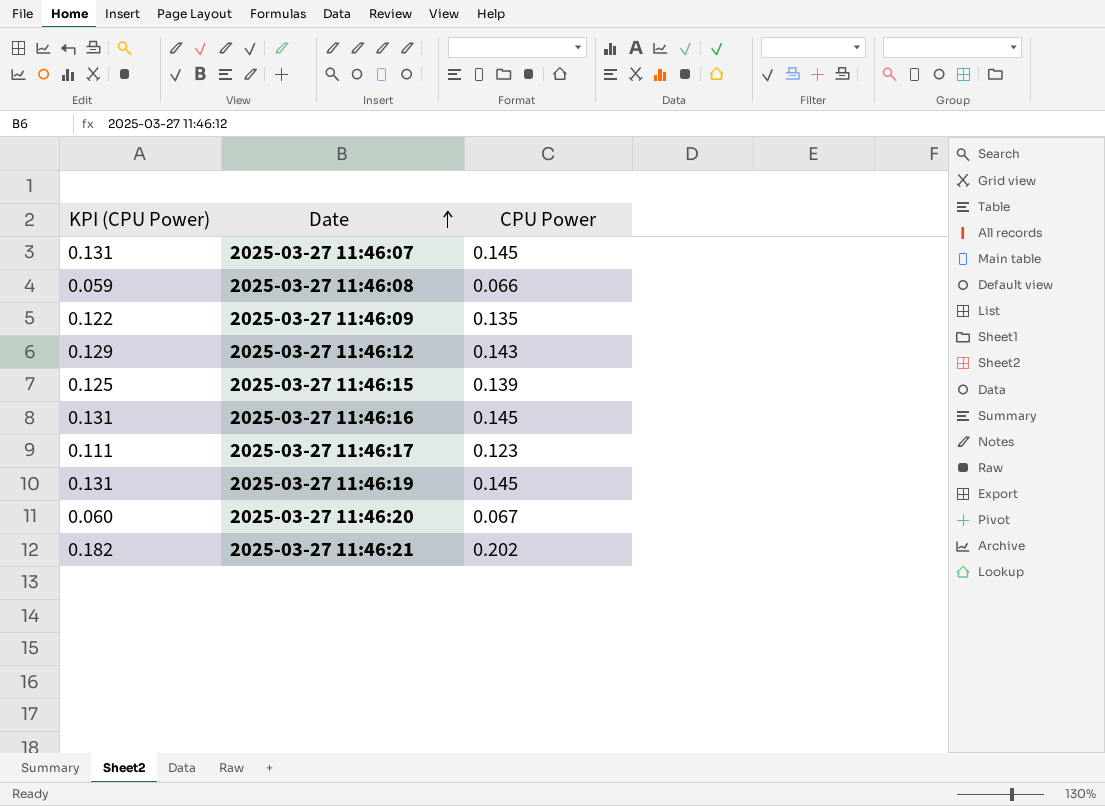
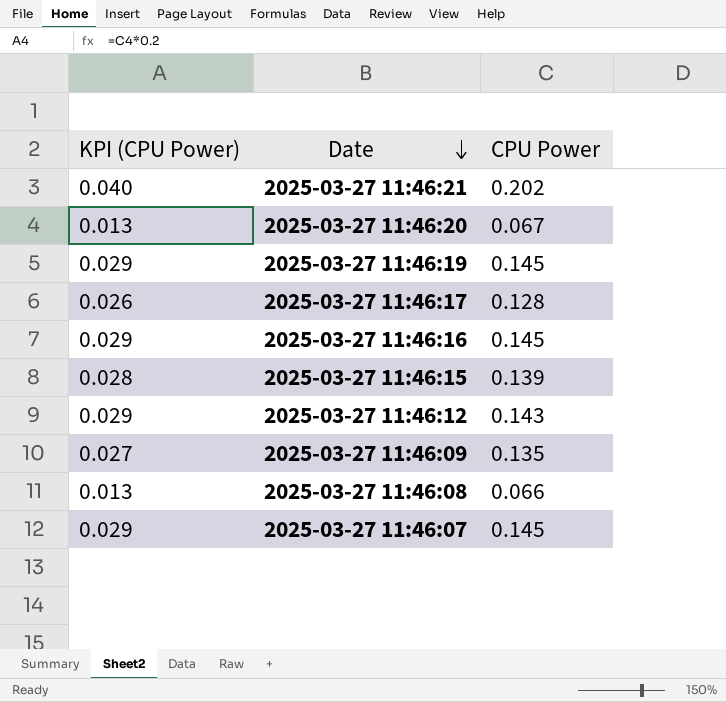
row order: Date ascending -> Date descending
column KPI (CPU Power) | formula: [CPU Power] * 0.9 -> [CPU Power] * 0.2
2025-03-27 11:46:17 | CPU Power: 0.123 -> 0.128

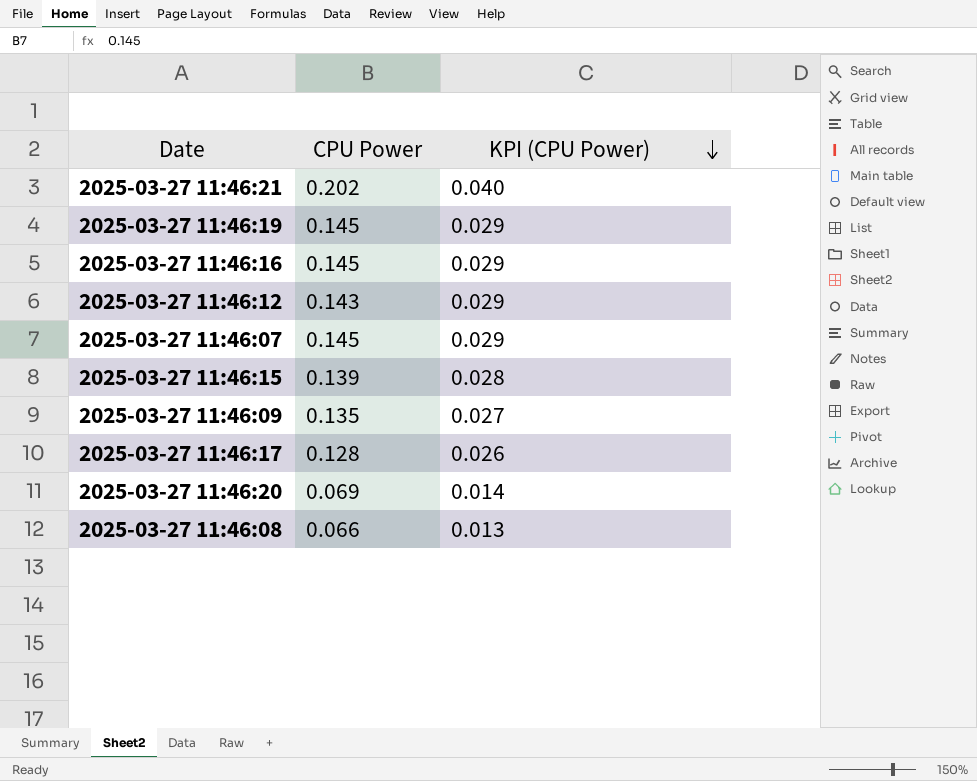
row order: Date descending -> KPI (CPU Power) descending
column KPI (CPU Power) | position: 1 -> 3
2025-03-27 11:46:20 | CPU Power: 0.067 -> 0.069
2025-03-27 11:46:20 | KPI (CPU Power): 0.013 -> 0.014

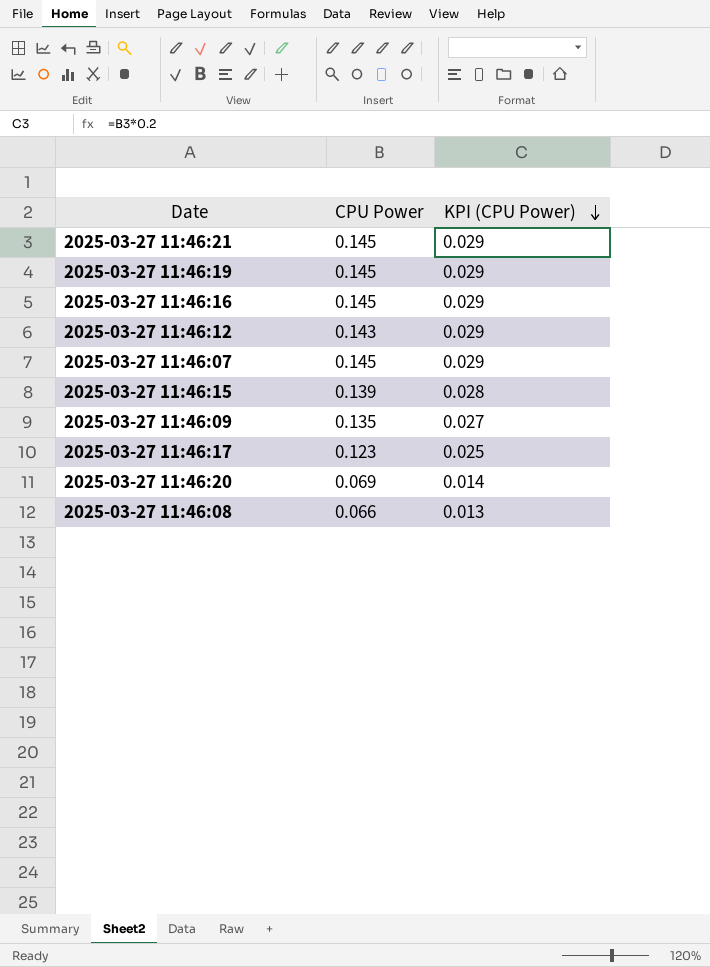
2025-03-27 11:46:21 | CPU Power: 0.202 -> 0.145
2025-03-27 11:46:21 | KPI (CPU Power): 0.040 -> 0.029
2025-03-27 11:46:17 | CPU Power: 0.128 -> 0.123
2025-03-27 11:46:17 | KPI (CPU Power): 0.026 -> 0.025

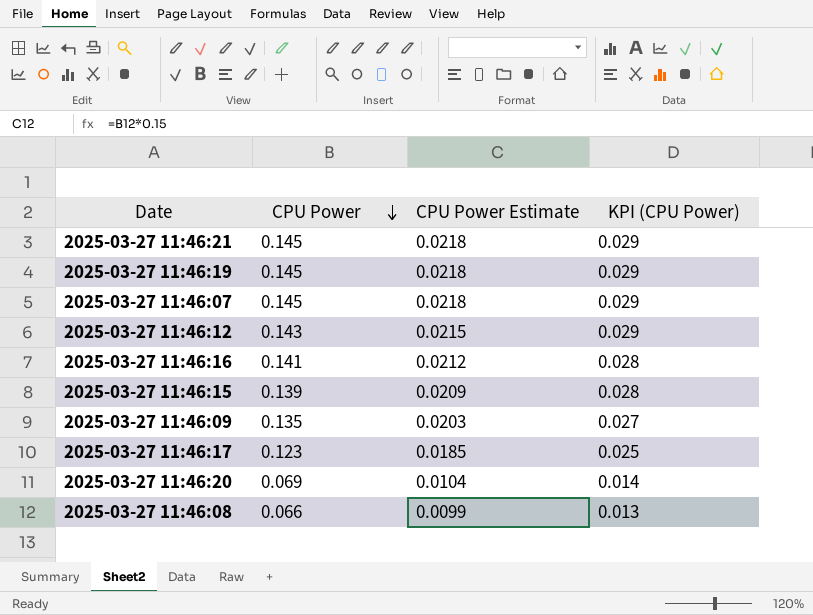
row order: KPI (CPU Power) descending -> CPU Power descending
column CPU Power Estimate | formula: none -> [CPU Power] * 0.15
2025-03-27 11:46:16 | CPU Power: 0.145 -> 0.141
2025-03-27 11:46:16 | KPI (CPU Power): 0.029 -> 0.028

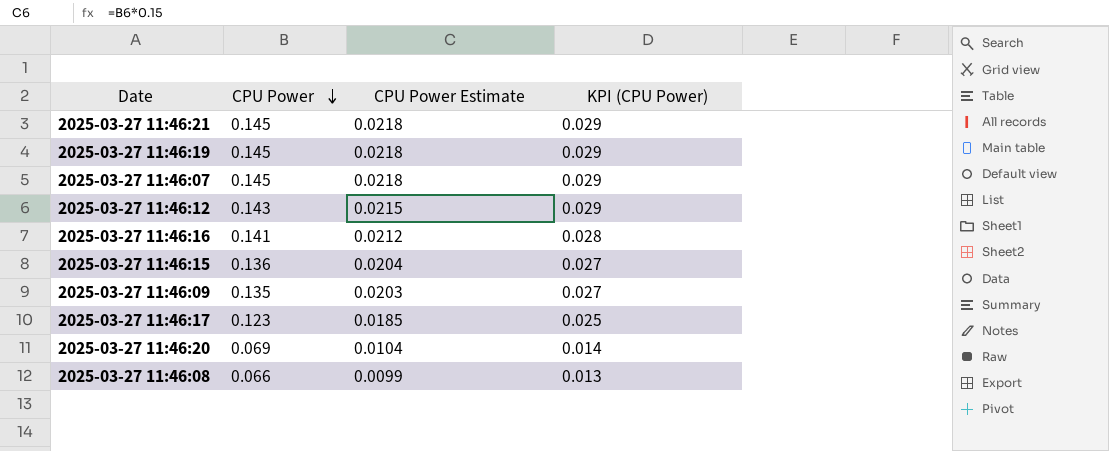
2025-03-27 11:46:15 | CPU Power: 0.139 -> 0.136
2025-03-27 11:46:15 | CPU Power Estimate: 0.0209 -> 0.0204
2025-03-27 11:46:15 | KPI (CPU Power): 0.028 -> 0.027

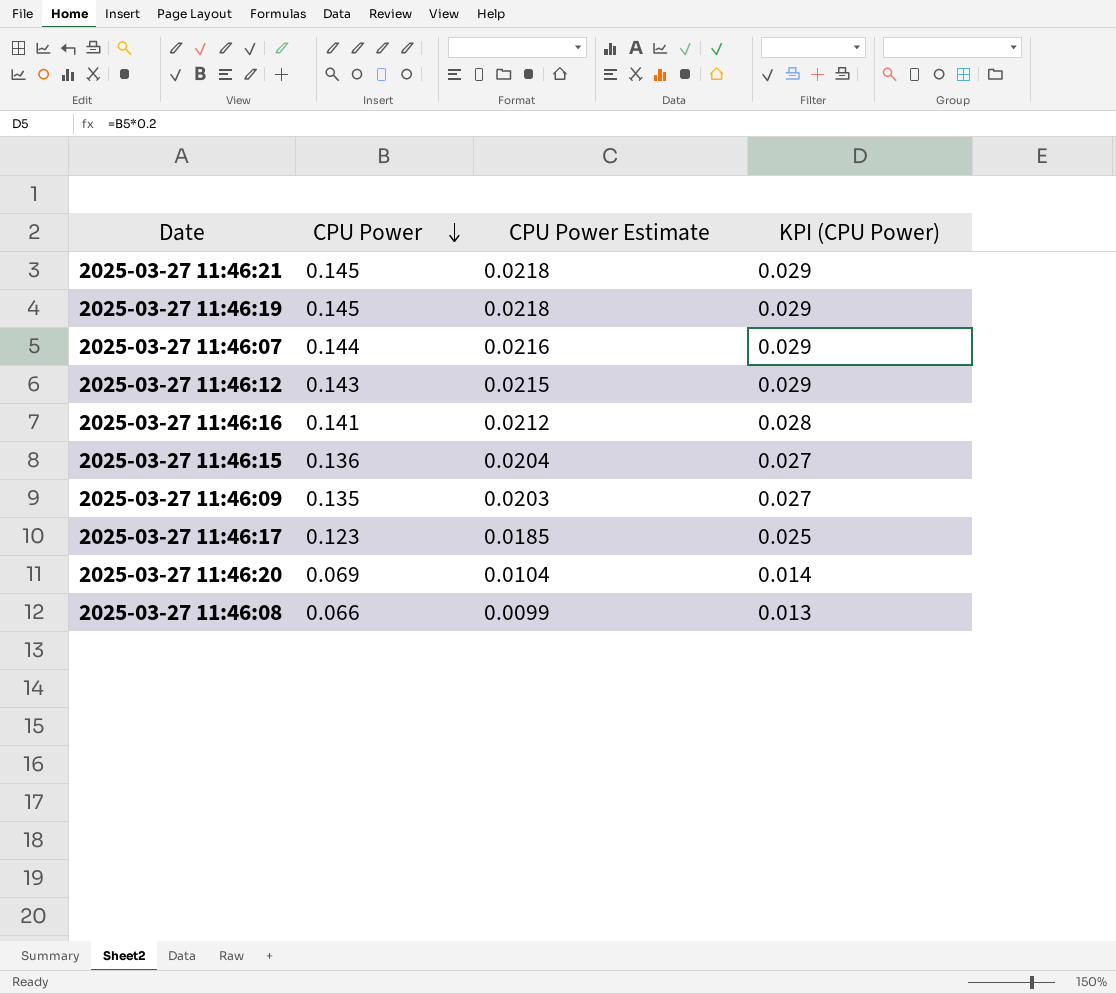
2025-03-27 11:46:07 | CPU Power: 0.145 -> 0.144
2025-03-27 11:46:07 | CPU Power Estimate: 0.0218 -> 0.0216

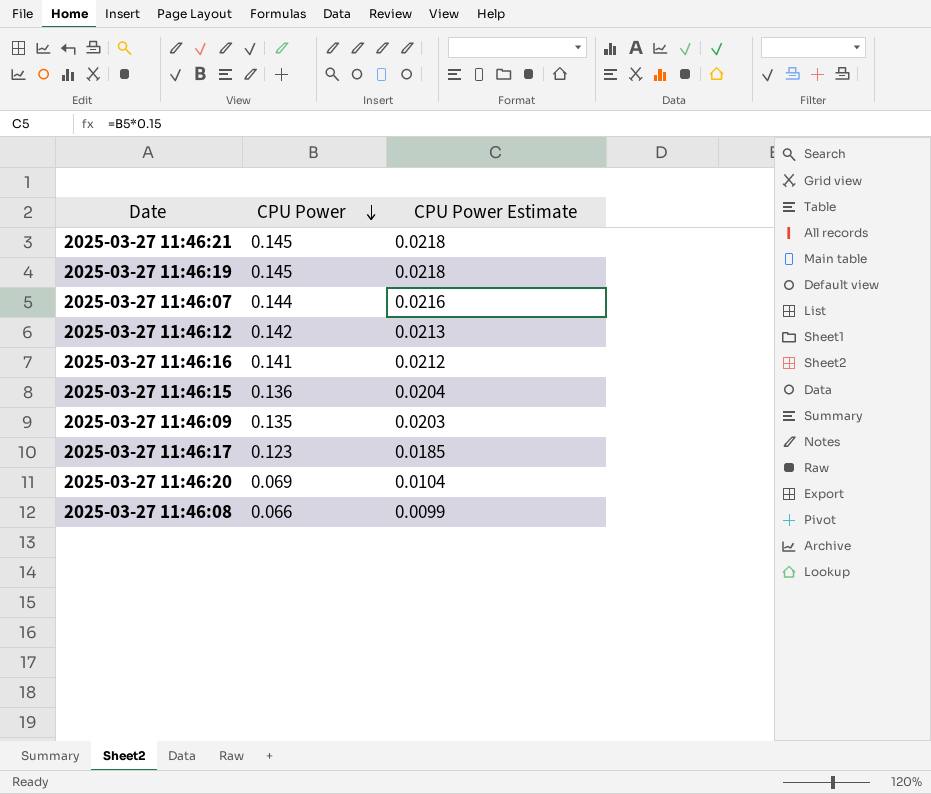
column KPI (CPU Power) | formula: [CPU Power] * 0.2 -> none
2025-03-27 11:46:12 | CPU Power: 0.143 -> 0.142
2025-03-27 11:46:12 | CPU Power Estimate: 0.0215 -> 0.0213

